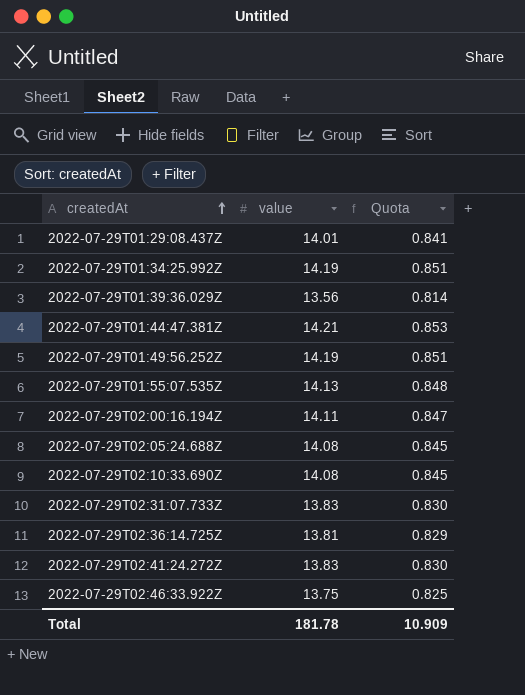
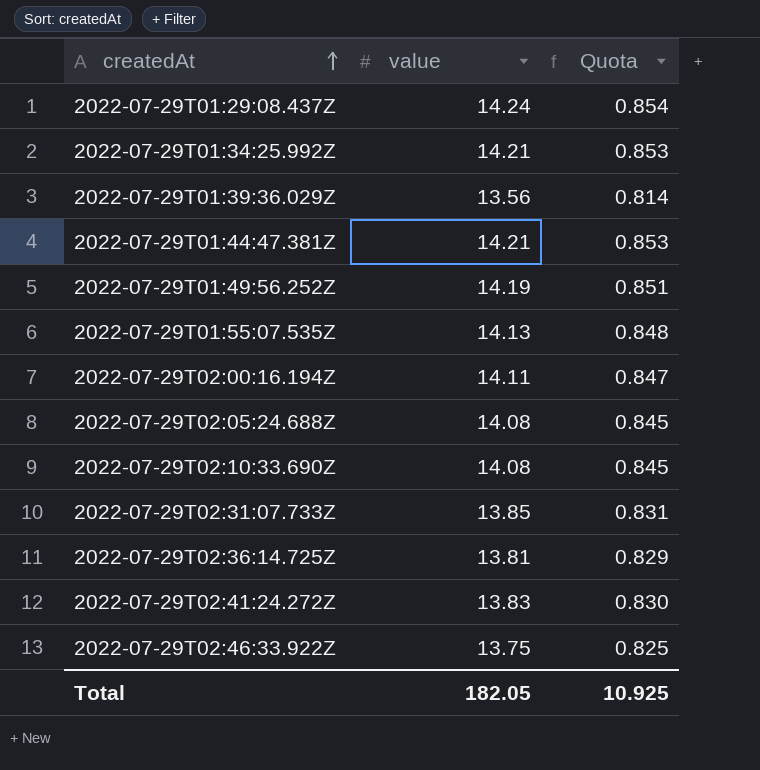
2022-07-29T01:29:08.437Z | value: 14.01 -> 14.24
2022-07-29T01:29:08.437Z | Quota: 0.841 -> 0.854
2022-07-29T01:34:25.992Z | value: 14.19 -> 14.21
2022-07-29T01:34:25.992Z | Quota: 0.851 -> 0.853
2022-07-29T02:31:07.733Z | value: 13.83 -> 13.85
2022-07-29T02:31:07.733Z | Quota: 0.830 -> 0.831
Total | value: 181.78 -> 182.05
Total | Quota: 10.909 -> 10.925

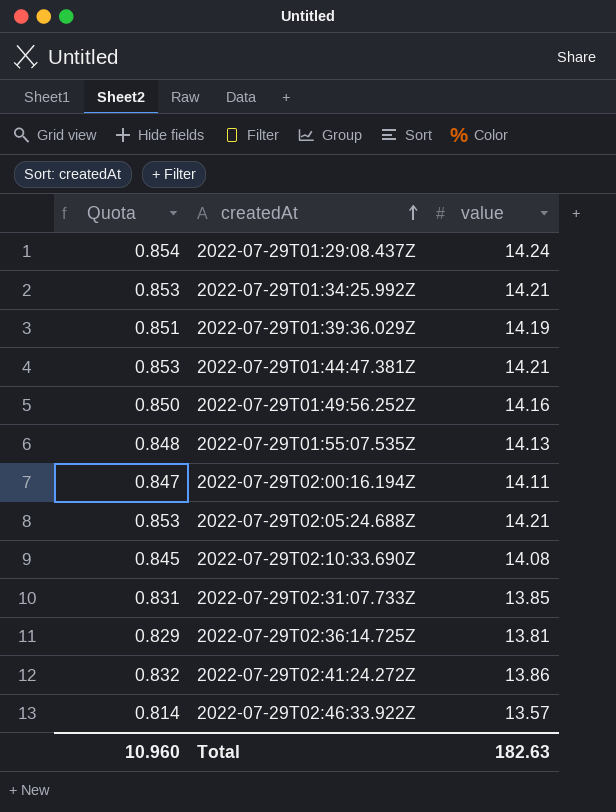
column Quota | position: 3 -> 1
2022-07-29T01:39:36.029Z | Quota: 0.814 -> 0.851
2022-07-29T01:39:36.029Z | value: 13.56 -> 14.19
2022-07-29T01:49:56.252Z | Quota: 0.851 -> 0.850
2022-07-29T01:49:56.252Z | value: 14.19 -> 14.16
2022-07-29T02:05:24.688Z | Quota: 0.845 -> 0.853
2022-07-29T02:05:24.688Z | value: 14.08 -> 14.21
2022-07-29T02:41:24.272Z | Quota: 0.830 -> 0.832
2022-07-29T02:41:24.272Z | value: 13.83 -> 13.86
2022-07-29T02:46:33.922Z | Quota: 0.825 -> 0.814
2022-07-29T02:46:33.922Z | value: 13.75 -> 13.57
Total | Quota: 10.925 -> 10.960
Total | value: 182.05 -> 182.63

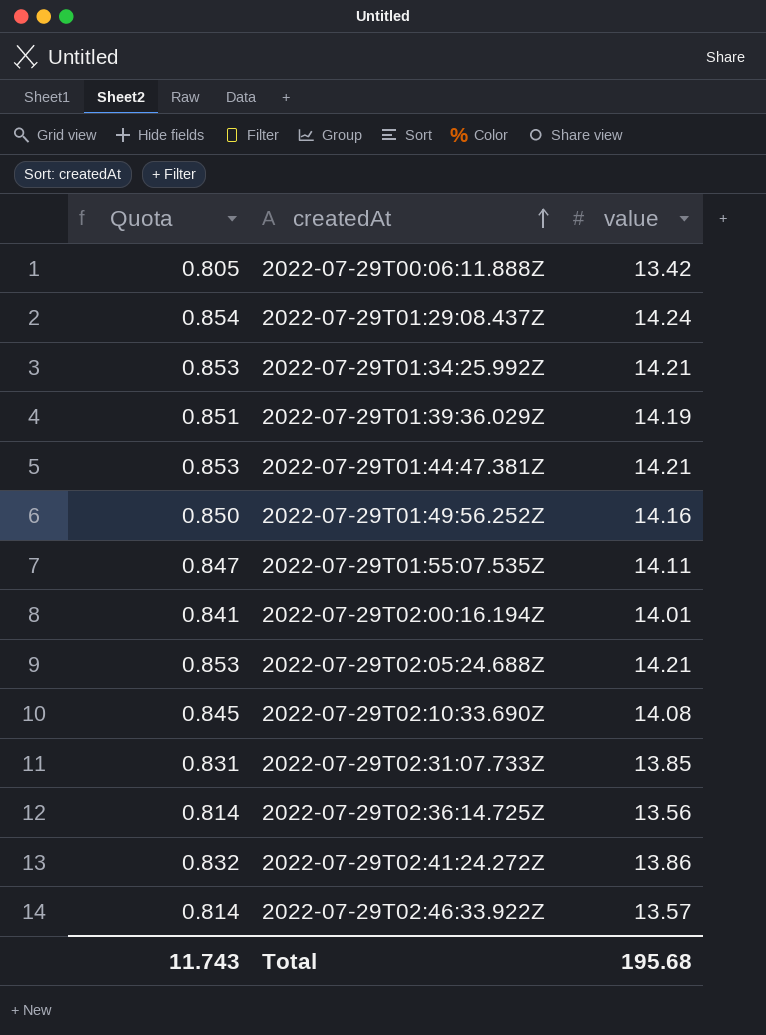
row 2022-07-29T00:06:11.888Z: none -> 0.805 | 13.42
2022-07-29T01:55:07.535Z | Quota: 0.848 -> 0.847
2022-07-29T01:55:07.535Z | value: 14.13 -> 14.11
2022-07-29T02:00:16.194Z | Quota: 0.847 -> 0.841
2022-07-29T02:00:16.194Z | value: 14.11 -> 14.01
2022-07-29T02:36:14.725Z | Quota: 0.829 -> 0.814
2022-07-29T02:36:14.725Z | value: 13.81 -> 13.56
Total | Quota: 10.960 -> 11.743
Total | value: 182.63 -> 195.68

